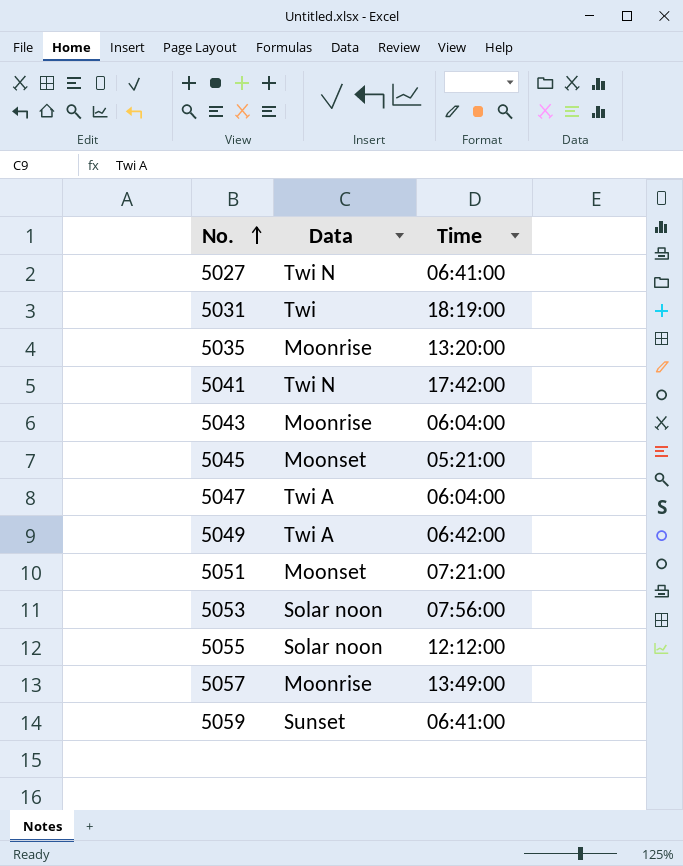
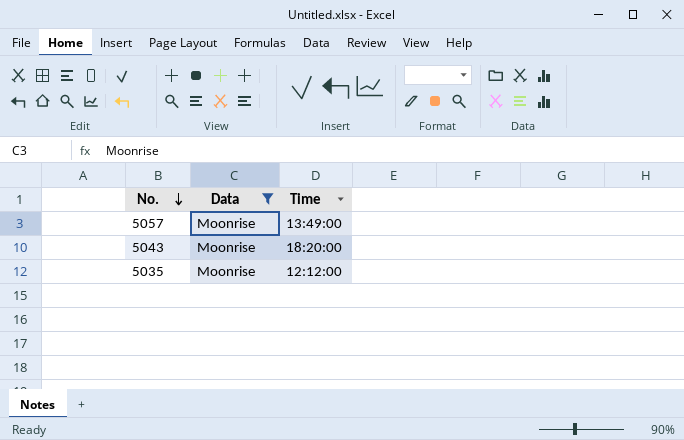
filter: none -> Data = Moonrise
row order: No. ascending -> No. descending
5043 | Time: 06:04:00 -> 18:20:00
5035 | Time: 13:20:00 -> 12:12:00

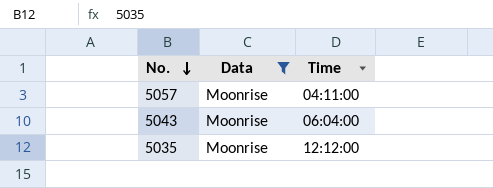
5057 | Time: 13:49:00 -> 04:11:00
5043 | Time: 18:20:00 -> 06:04:00

